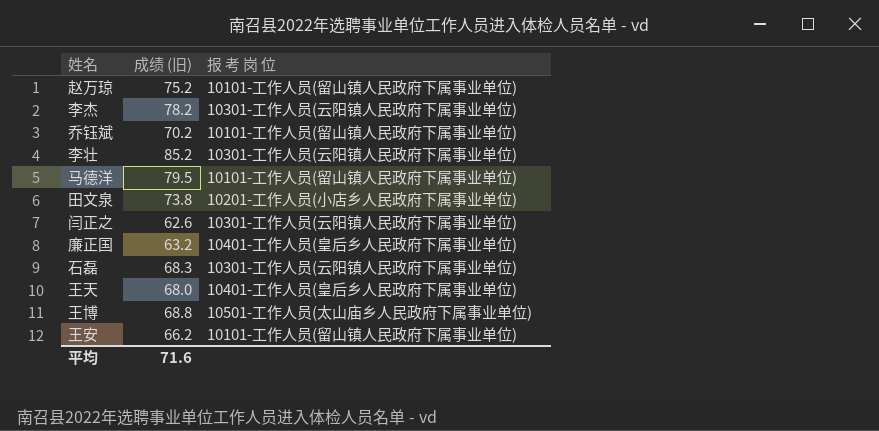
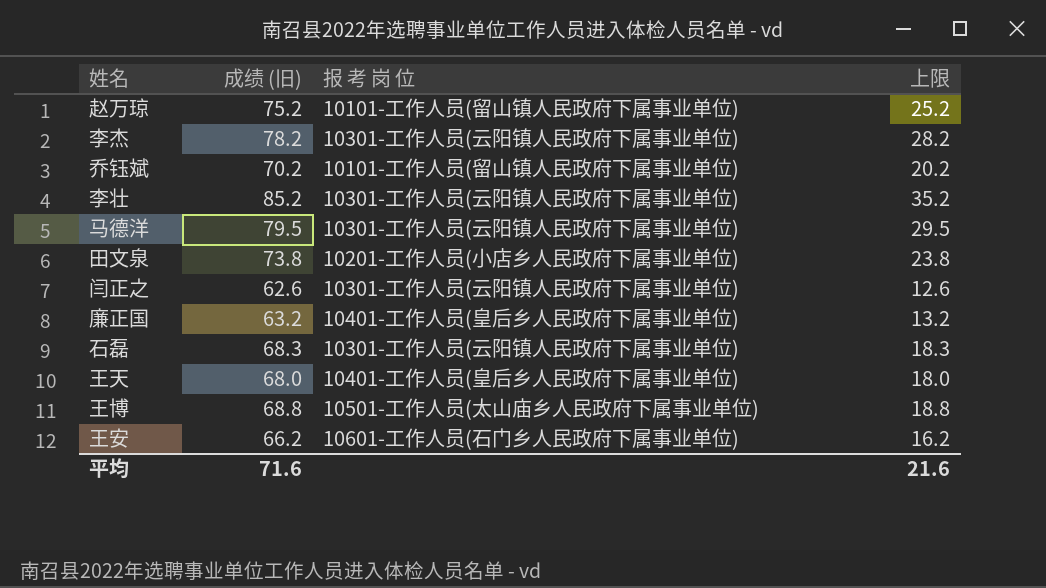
column 上限 | formula: none -> [成绩 (旧)] - 50
马德洋 | 报 考 岗 位: 10101-工作人员(留山镇人民政府下属事业单位) -> 10301-工作人员(云阳镇人民政府下属事业单位)
王安 | 报 考 岗 位: 10101-工作人员(留山镇人民政府下属事业单位) -> 10601-工作人员(石门乡人民政府下属事业单位)

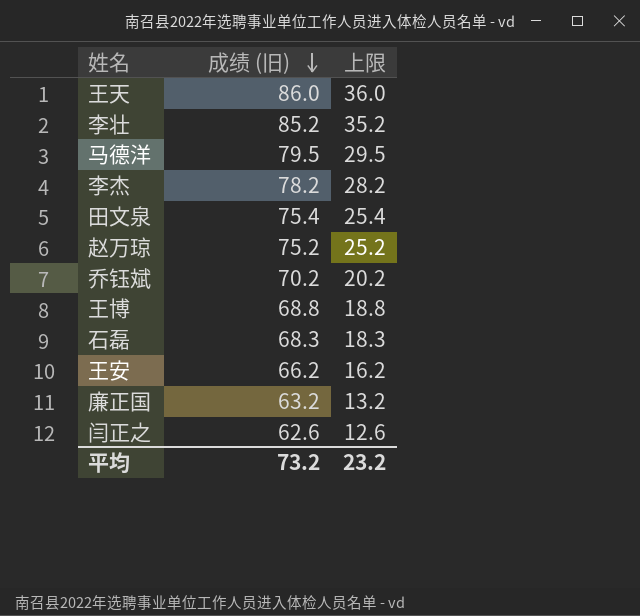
row order: none -> 成绩 (旧) descending
column 报 考 岗 位 | position: 3 -> none
王天 | 成绩 (旧): 68.0 -> 86.0
王天 | 上限: 18.0 -> 36.0
田文泉 | 成绩 (旧): 73.8 -> 75.4
田文泉 | 上限: 23.8 -> 25.4
平均 | 成绩 (旧): 71.6 -> 73.2
平均 | 上限: 21.6 -> 23.2

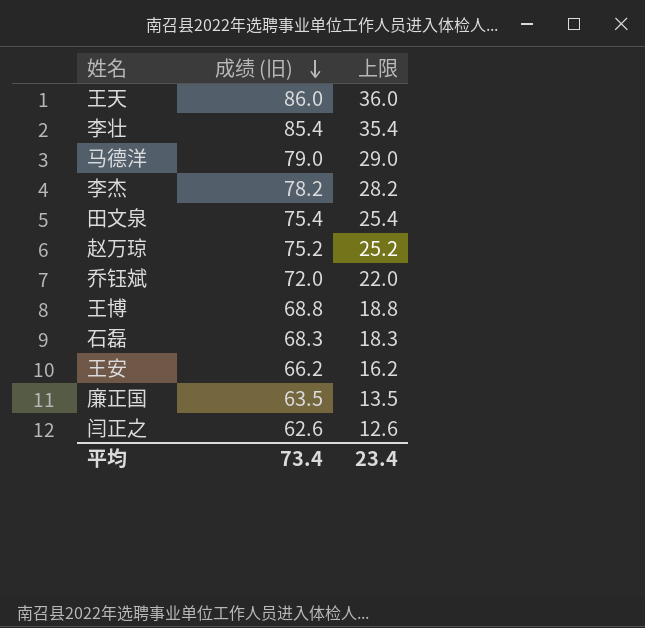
李壮 | 成绩 (旧): 85.2 -> 85.4
李壮 | 上限: 35.2 -> 35.4
马德洋 | 成绩 (旧): 79.5 -> 79.0
马德洋 | 上限: 29.5 -> 29.0
乔钰斌 | 成绩 (旧): 70.2 -> 72.0
乔钰斌 | 上限: 20.2 -> 22.0
廉正国 | 成绩 (旧): 63.2 -> 63.5
廉正国 | 上限: 13.2 -> 13.5
平均 | 成绩 (旧): 73.2 -> 73.4
平均 | 上限: 23.2 -> 23.4

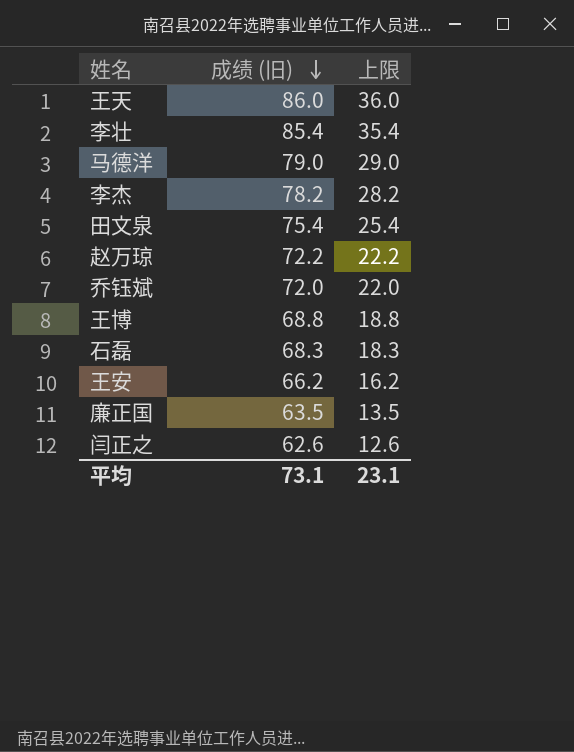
赵万琼 | 成绩 (旧): 75.2 -> 72.2
赵万琼 | 上限: 25.2 -> 22.2
平均 | 成绩 (旧): 73.4 -> 73.1
平均 | 上限: 23.4 -> 23.1

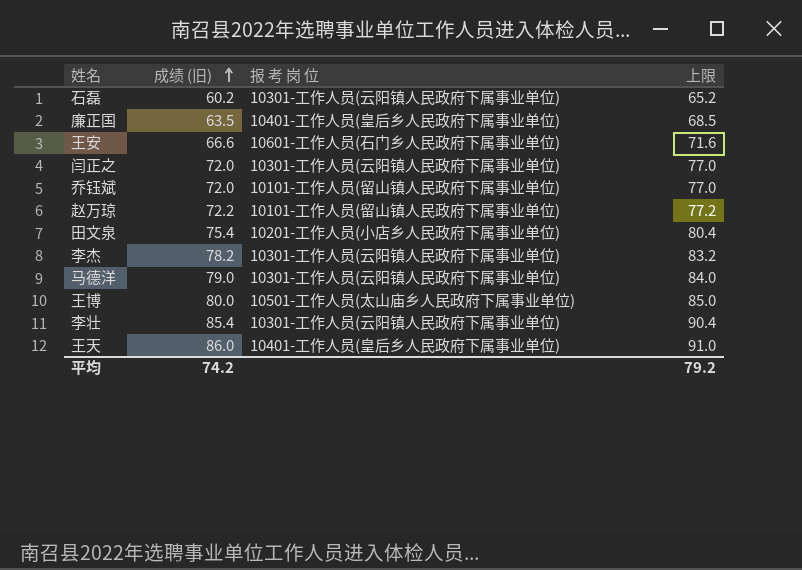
row order: 成绩 (旧) descending -> 成绩 (旧) ascending
column 报 考 岗 位 | position: none -> 3
column 上限 | formula: [成绩 (旧)] - 50 -> [成绩 (旧)] + 5
石磊 | 成绩 (旧): 68.3 -> 60.2
王安 | 成绩 (旧): 66.2 -> 66.6
闫正之 | 成绩 (旧): 62.6 -> 72.0
王博 | 成绩 (旧): 68.8 -> 80.0
平均 | 成绩 (旧): 73.1 -> 74.2
平均 | 上限: 23.1 -> 79.2

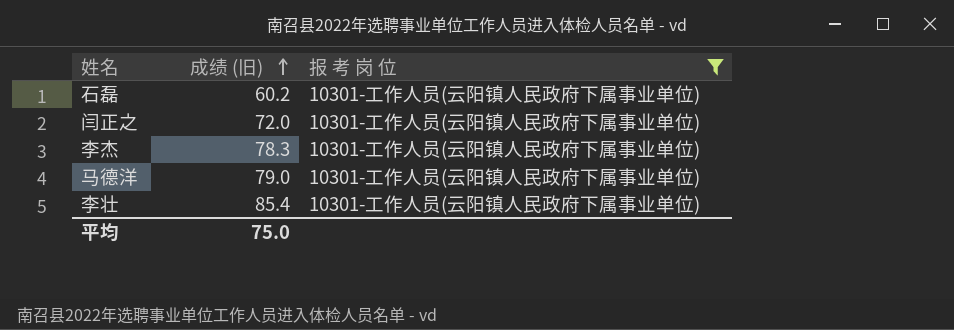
filter: none -> 报 考 岗 位 = 10301-工作人员(云阳镇人民政府下属事业单位)
column 上限 | formula: [成绩 (旧)] + 5 -> none
李杰 | 成绩 (旧): 78.2 -> 78.3
平均 | 成绩 (旧): 74.2 -> 75.0

